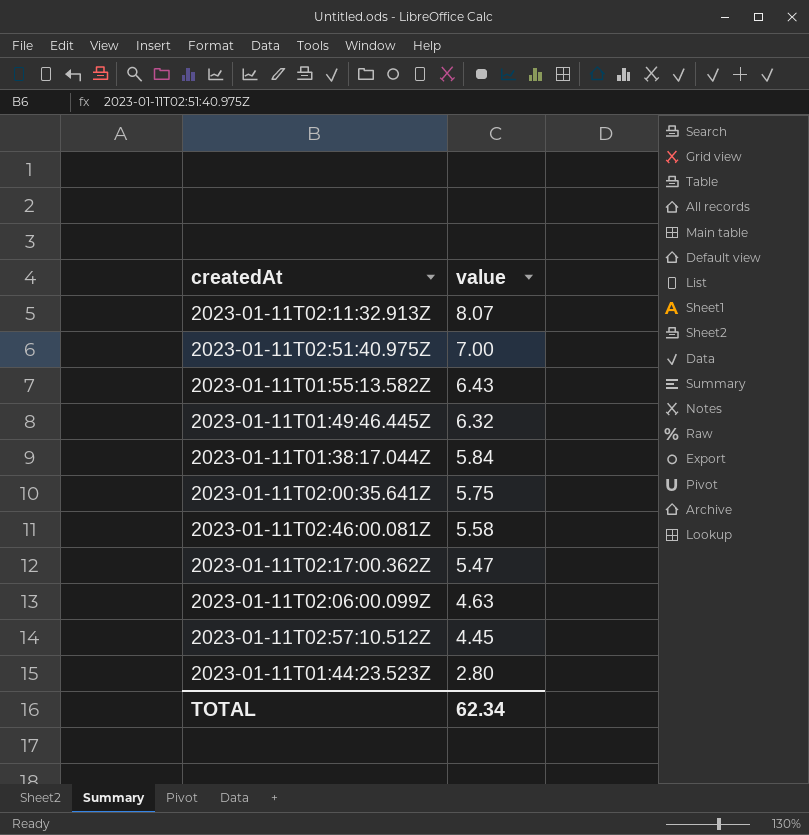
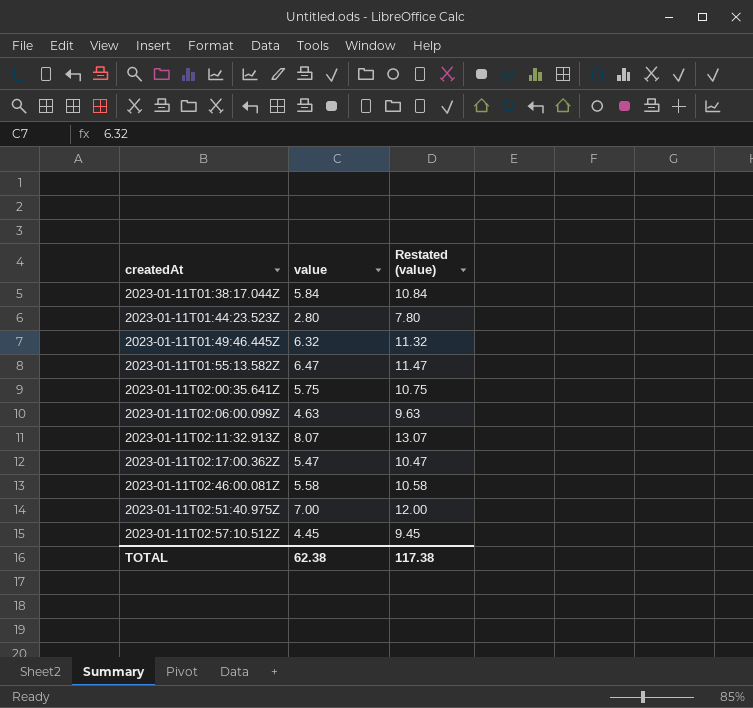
row order: value descending -> createdAt ascending
column Restated (value) | formula: none -> [value] + 5
2023-01-11T01:55:13.582Z | value: 6.43 -> 6.47
TOTAL | value: 62.34 -> 62.38

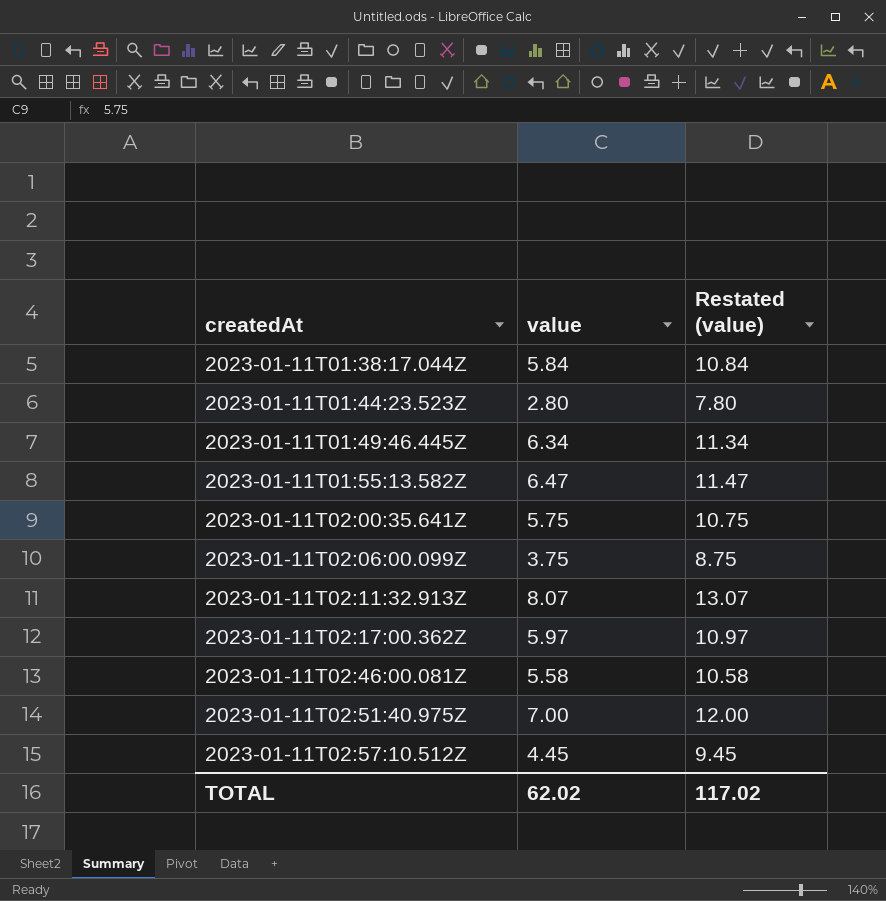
2023-01-11T01:49:46.445Z | value: 6.32 -> 6.34
2023-01-11T01:49:46.445Z | Restated (value): 11.32 -> 11.34
2023-01-11T02:06:00.099Z | value: 4.63 -> 3.75
2023-01-11T02:06:00.099Z | Restated (value): 9.63 -> 8.75
2023-01-11T02:17:00.362Z | value: 5.47 -> 5.97
2023-01-11T02:17:00.362Z | Restated (value): 10.47 -> 10.97
TOTAL | value: 62.38 -> 62.02
TOTAL | Restated (value): 117.38 -> 117.02

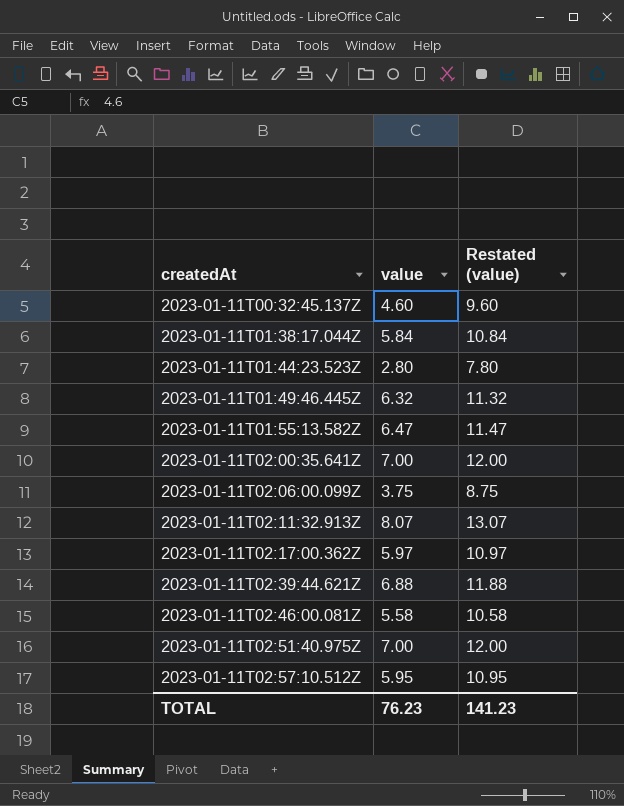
row 2023-01-11T00:32:45.137Z: none -> 4.60 | 9.60
2023-01-11T01:49:46.445Z | value: 6.34 -> 6.32
2023-01-11T01:49:46.445Z | Restated (value): 11.34 -> 11.32
2023-01-11T02:00:35.641Z | value: 5.75 -> 7.00
2023-01-11T02:00:35.641Z | Restated (value): 10.75 -> 12.00
row 2023-01-11T02:39:44.621Z: none -> 6.88 | 11.88
2023-01-11T02:57:10.512Z | value: 4.45 -> 5.95
2023-01-11T02:57:10.512Z | Restated (value): 9.45 -> 10.95
TOTAL | value: 62.02 -> 76.23
TOTAL | Restated (value): 117.02 -> 141.23

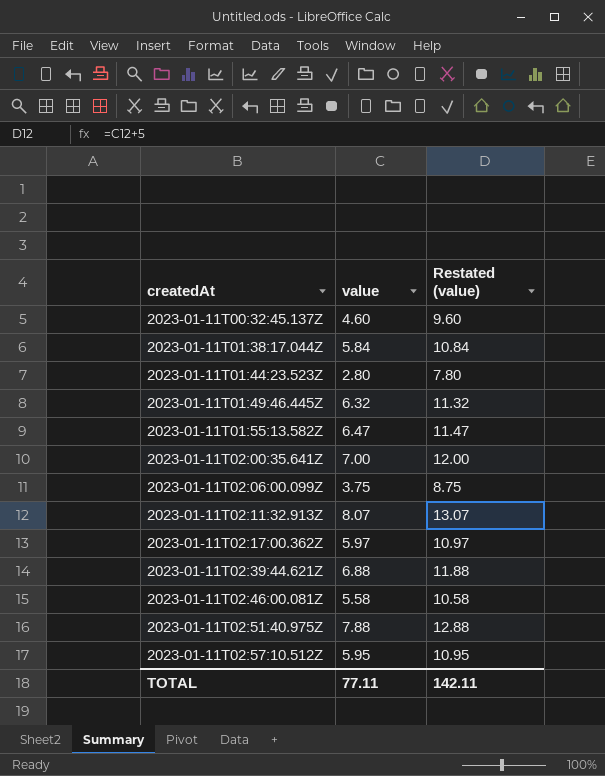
2023-01-11T02:51:40.975Z | value: 7.00 -> 7.88
2023-01-11T02:51:40.975Z | Restated (value): 12.00 -> 12.88
TOTAL | value: 76.23 -> 77.11
TOTAL | Restated (value): 141.23 -> 142.11

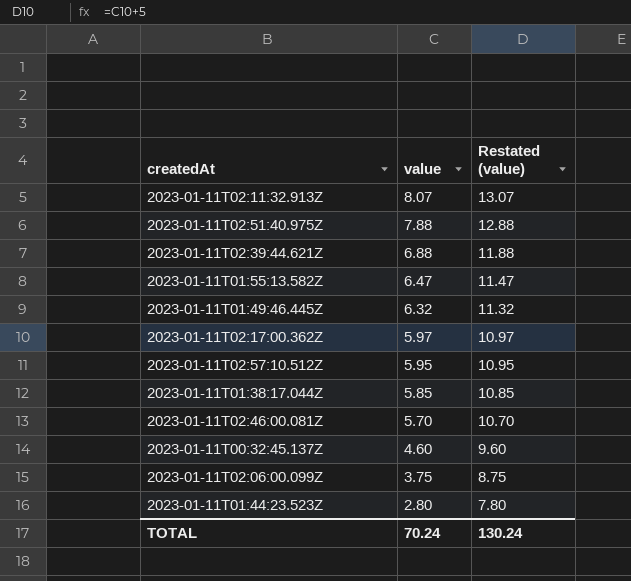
row order: createdAt ascending -> value descending
row 2023-01-11T02:00:35.641Z: 7.00 | 12.00 -> none
2023-01-11T01:38:17.044Z | value: 5.84 -> 5.85
2023-01-11T01:38:17.044Z | Restated (value): 10.84 -> 10.85
2023-01-11T02:46:00.081Z | value: 5.58 -> 5.70
2023-01-11T02:46:00.081Z | Restated (value): 10.58 -> 10.70
TOTAL | value: 77.11 -> 70.24
TOTAL | Restated (value): 142.11 -> 130.24

